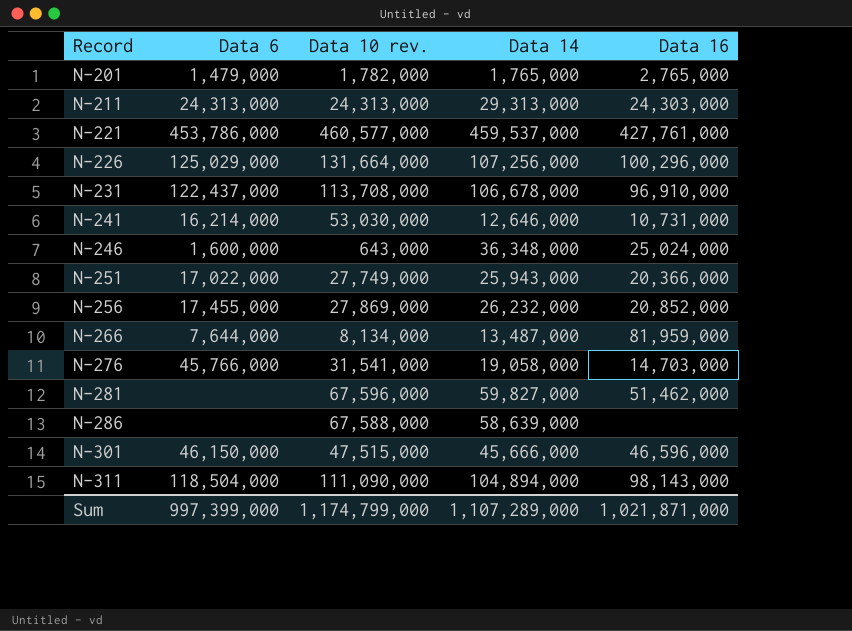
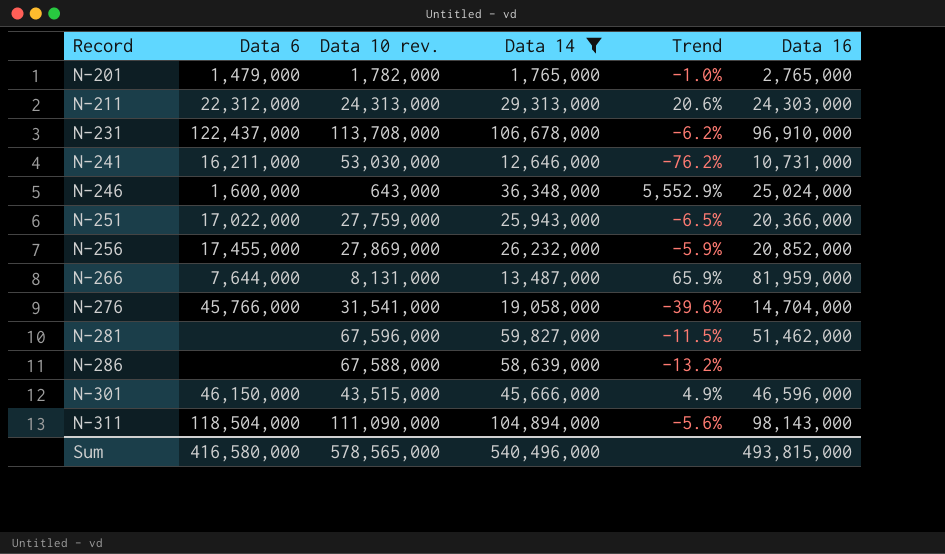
filter: none -> Data 14 <= 106,678,000
column Trend | formula: none -> ([Data 14] - [Data 10 rev.]) / [Data 10 rev.]
N-211 | Data 6: 24,313,000 -> 22,312,000
N-241 | Data 6: 16,214,000 -> 16,211,000
N-251 | Data 10 rev.: 27,749,000 -> 27,759,000
N-266 | Data 10 rev.: 8,134,000 -> 8,131,000
N-276 | Data 16: 14,703,000 -> 14,704,000
N-301 | Data 10 rev.: 47,515,000 -> 43,515,000
Sum | Data 6: 997,399,000 -> 416,580,000
Sum | Data 10 rev.: 1,174,799,000 -> 578,565,000
Sum | Data 14: 1,107,289,000 -> 540,496,000
Sum | Data 16: 1,021,871,000 -> 493,815,000

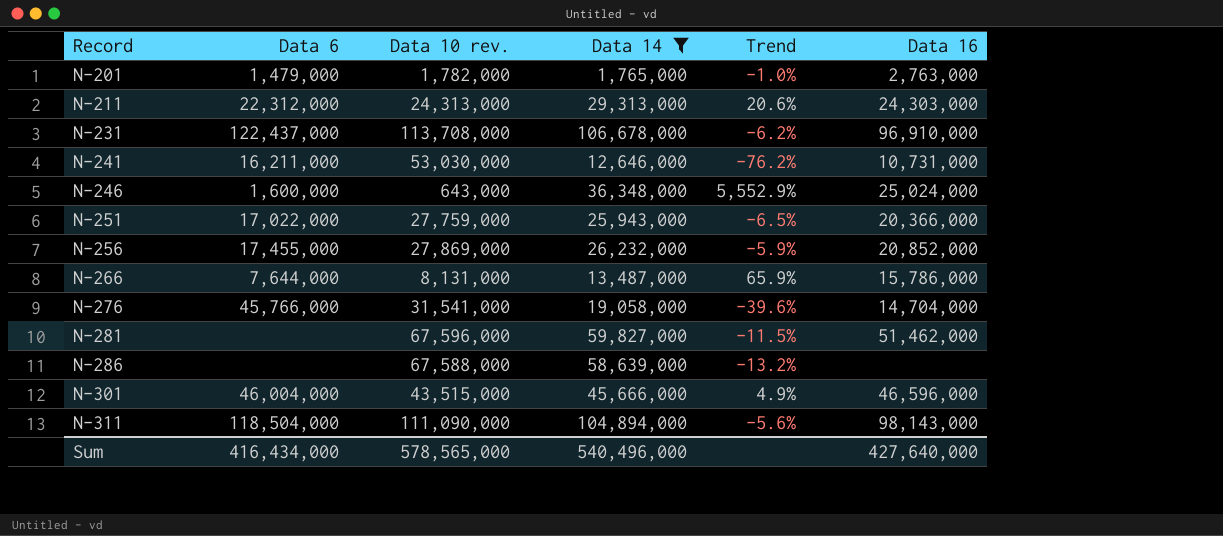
N-201 | Data 16: 2,765,000 -> 2,763,000
N-266 | Data 16: 81,959,000 -> 15,786,000
N-301 | Data 6: 46,150,000 -> 46,004,000
Sum | Data 6: 416,580,000 -> 416,434,000
Sum | Data 16: 493,815,000 -> 427,640,000

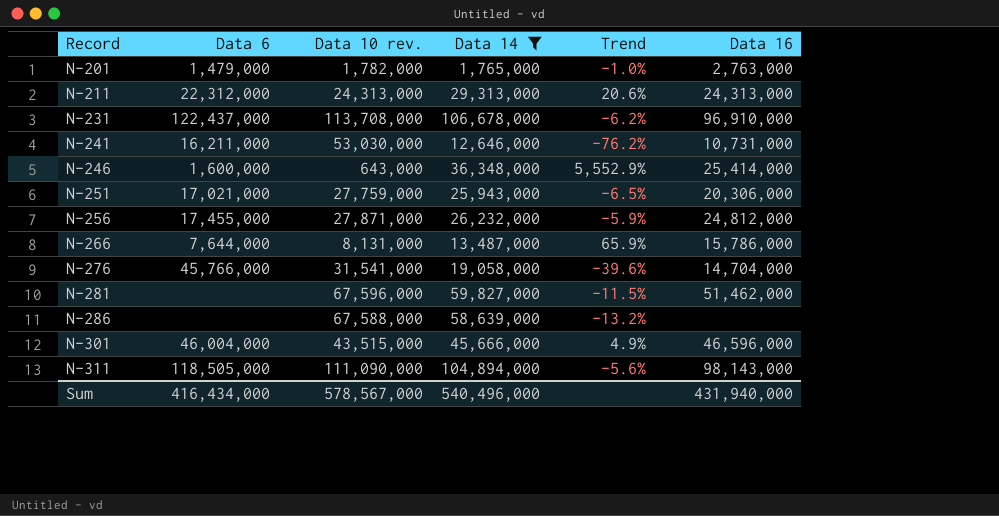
N-211 | Data 16: 24,303,000 -> 24,313,000
N-246 | Data 16: 25,024,000 -> 25,414,000
N-251 | Data 6: 17,022,000 -> 17,021,000
N-251 | Data 16: 20,366,000 -> 20,306,000
N-256 | Data 10 rev.: 27,869,000 -> 27,871,000
N-256 | Data 16: 20,852,000 -> 24,812,000
N-311 | Data 6: 118,504,000 -> 118,505,000
Sum | Data 10 rev.: 578,565,000 -> 578,567,000
Sum | Data 16: 427,640,000 -> 431,940,000

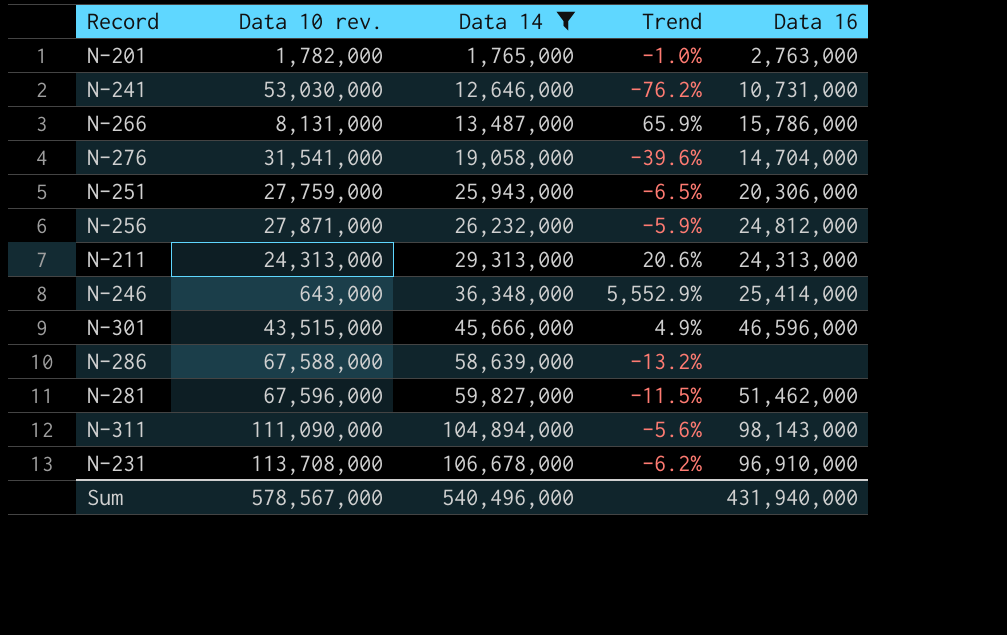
row order: Record ascending -> Data 14 ascending
column Data 6 | position: 2 -> none

